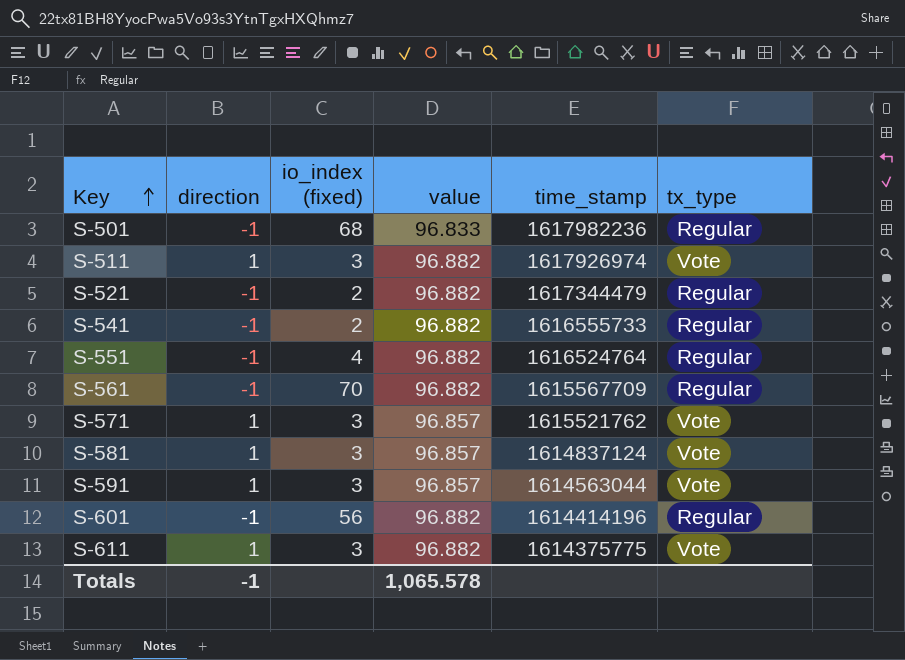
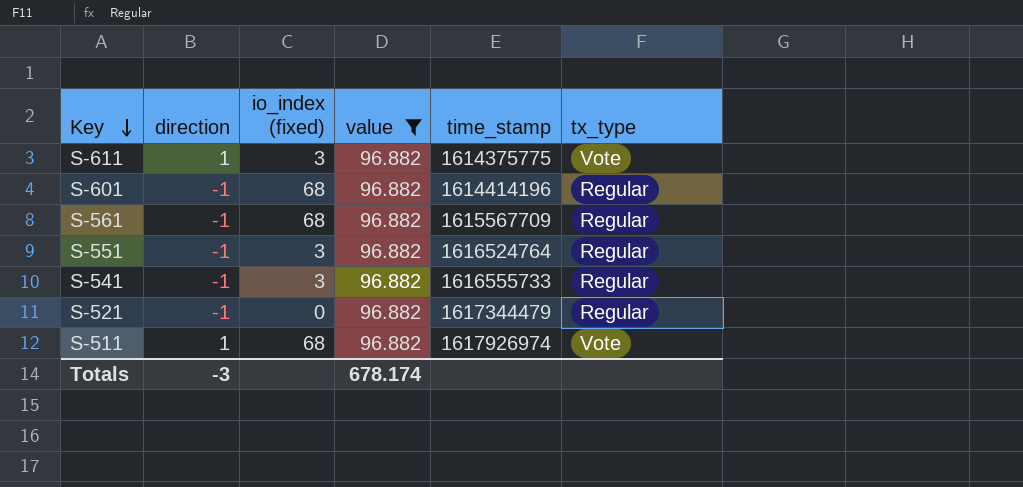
filter: none -> value = 96.882
row order: Key ascending -> Key descending
S-601 | io_index (fixed): 56 -> 68
S-561 | io_index (fixed): 70 -> 68
S-551 | io_index (fixed): 4 -> 3
S-541 | io_index (fixed): 2 -> 3
S-521 | io_index (fixed): 2 -> 0
S-511 | io_index (fixed): 3 -> 68
Totals | direction: -1 -> -3
Totals | value: 1,065.578 -> 678.174

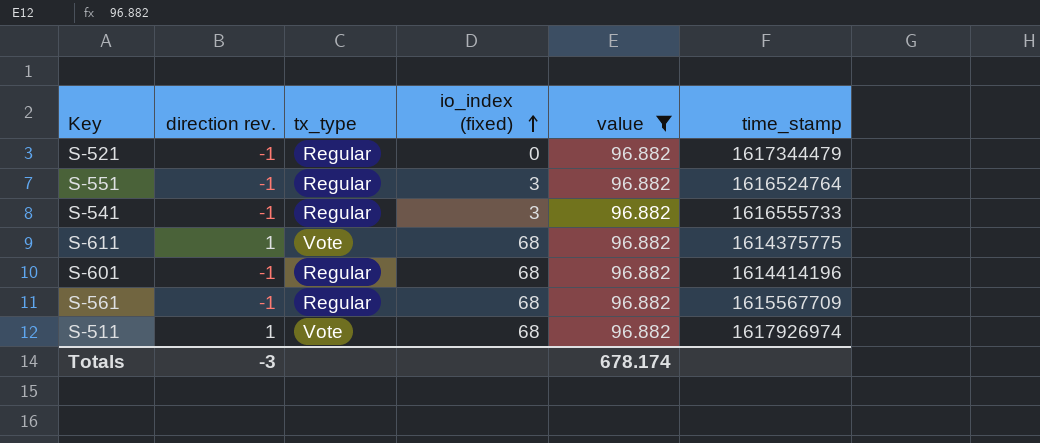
row order: Key descending -> io_index (fixed) ascending
column name: direction -> direction rev.
column tx_type | position: 6 -> 3
S-611 | io_index (fixed): 3 -> 68

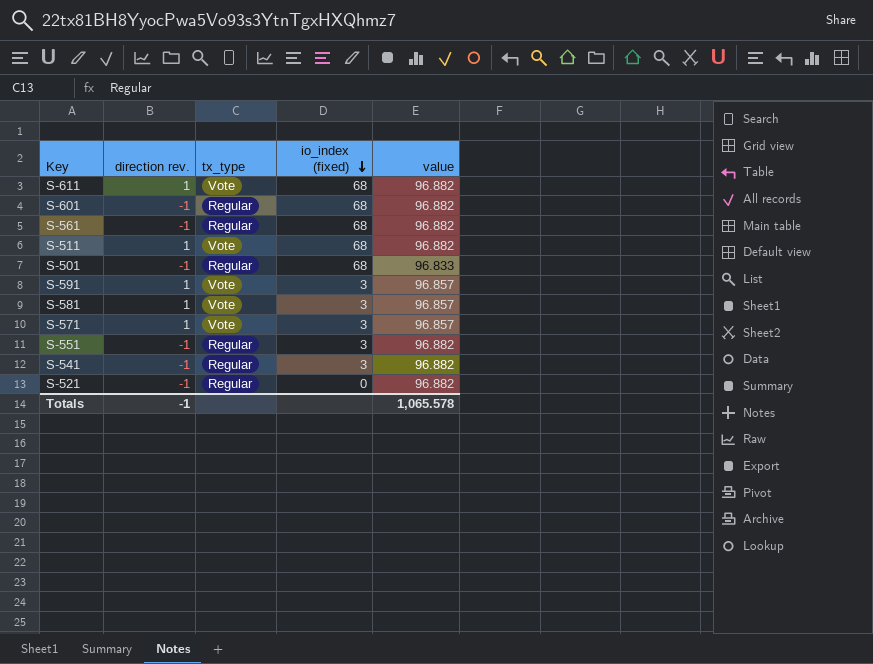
filter: value = 96.882 -> none
row order: io_index (fixed) ascending -> io_index (fixed) descending
column time_stamp | position: 6 -> none
Totals | direction rev.: -3 -> -1
Totals | value: 678.174 -> 1,065.578

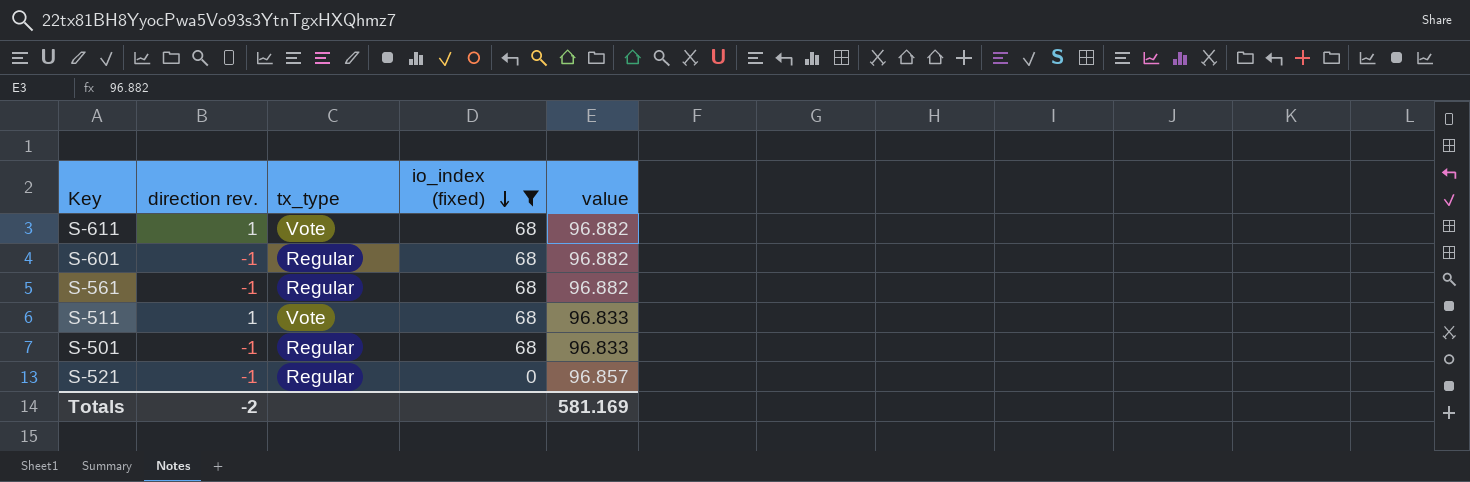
filter: none -> io_index (fixed) != 3
S-511 | value: 96.882 -> 96.833
S-521 | value: 96.882 -> 96.857
Totals | direction rev.: -1 -> -2
Totals | value: 1,065.578 -> 581.169

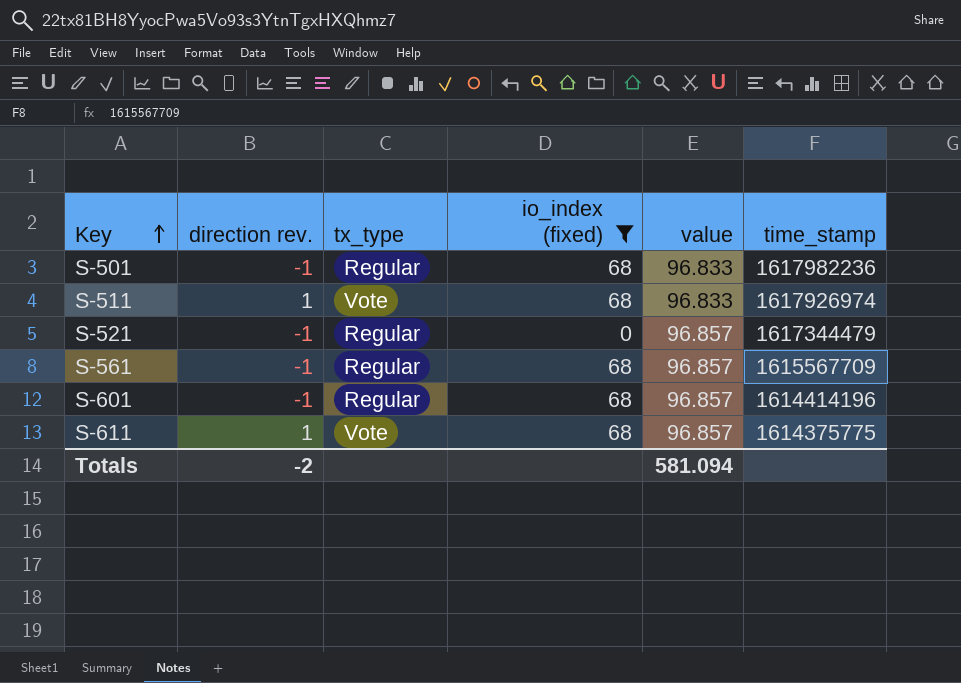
row order: io_index (fixed) descending -> Key ascending
column time_stamp | position: none -> 6
S-561 | value: 96.882 -> 96.857
S-601 | value: 96.882 -> 96.857
S-611 | value: 96.882 -> 96.857
Totals | value: 581.169 -> 581.094

